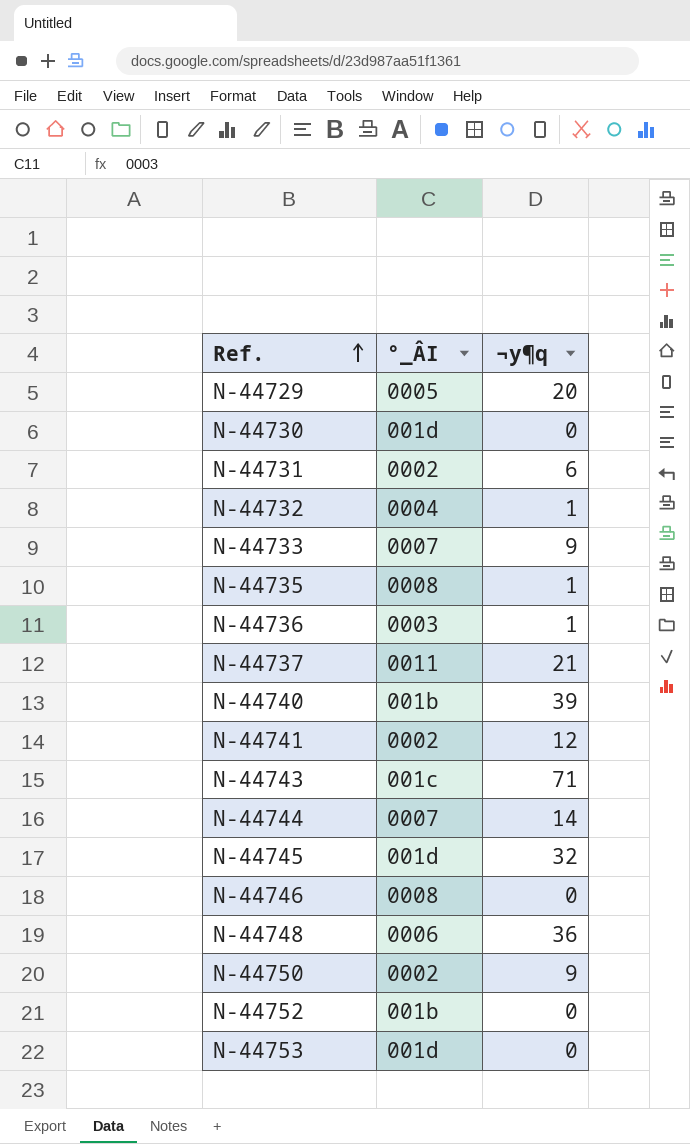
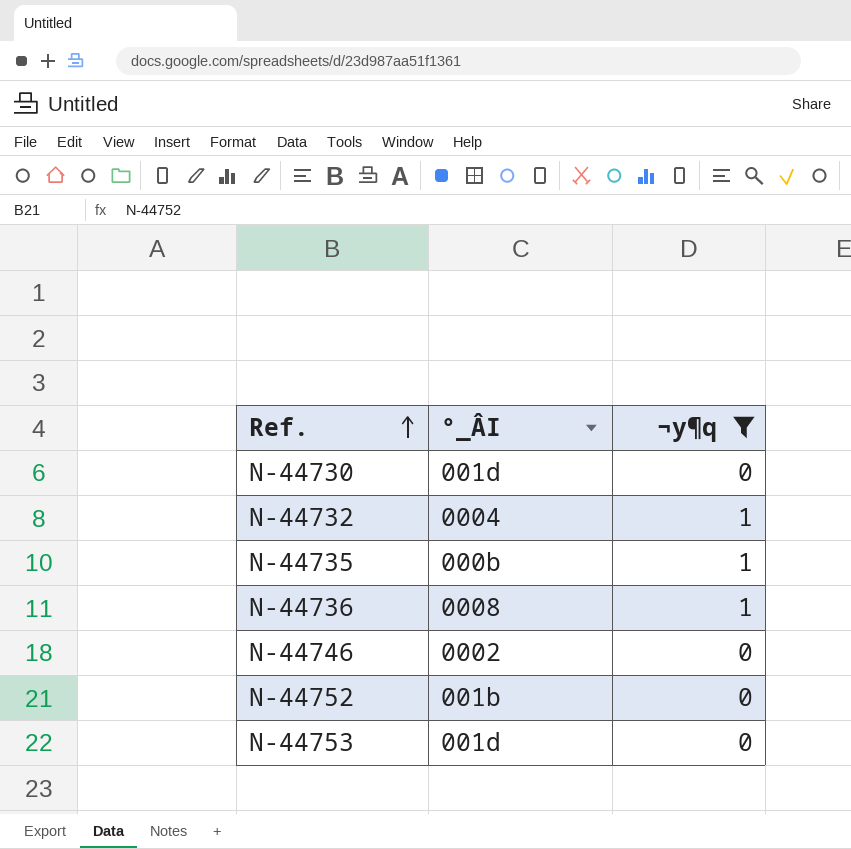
filter: none -> ¬y¶q <= 1
N-44735 | °_ÂI: 0008 -> 000b
N-44736 | °_ÂI: 0003 -> 0008
N-44746 | °_ÂI: 0008 -> 0002

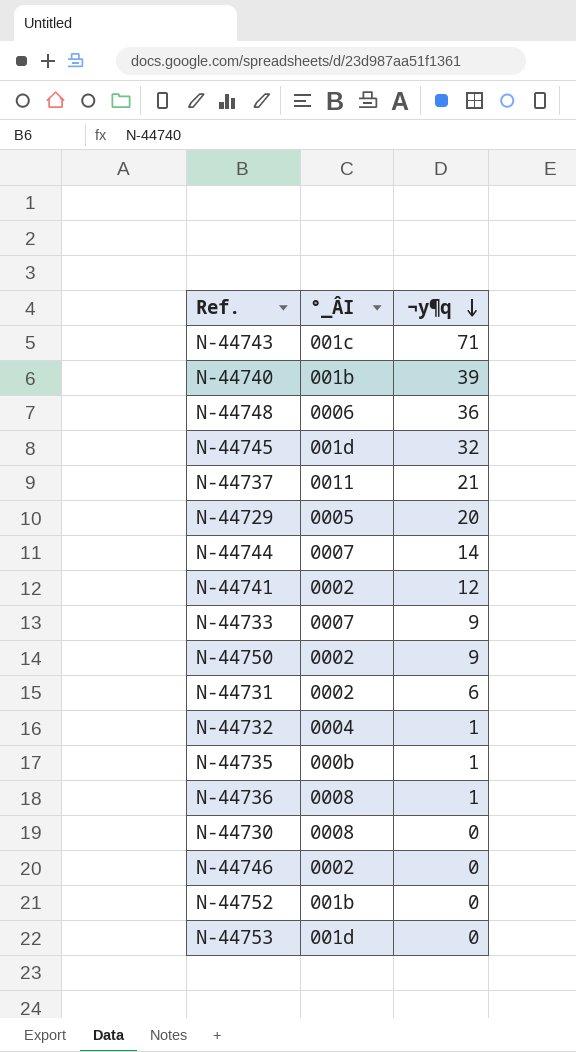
filter: ¬y¶q <= 1 -> none
row order: Ref. ascending -> ¬y¶q descending
N-44730 | °_ÂI: 001d -> 0008

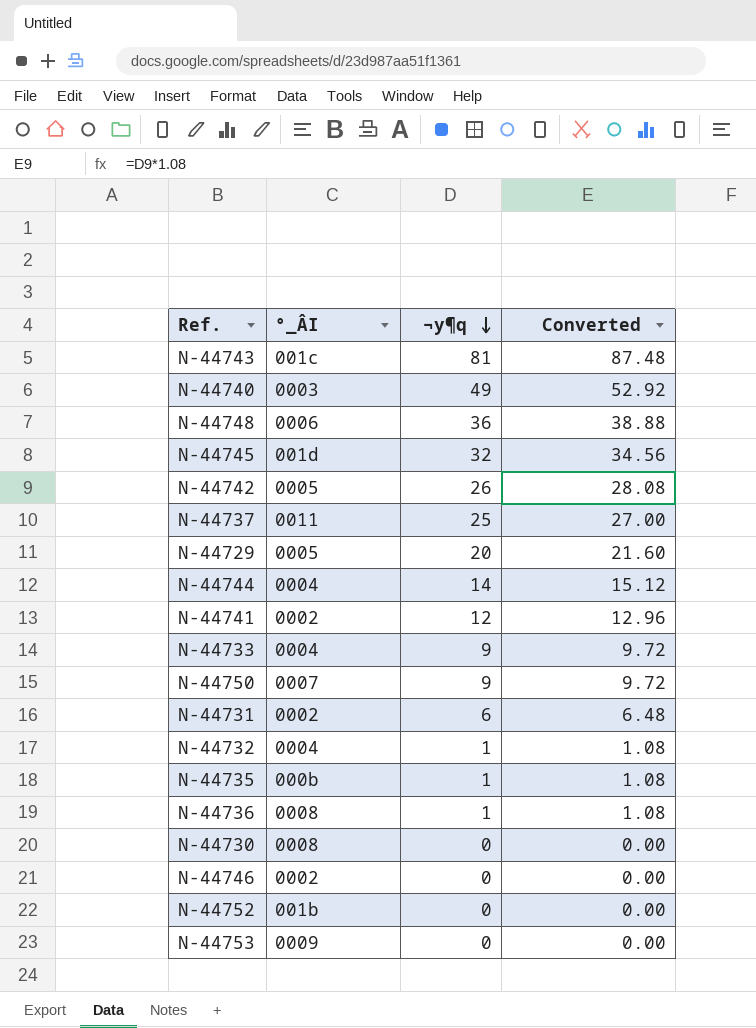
column Converted | formula: none -> [¬y¶q] * 1.08
N-44743 | ¬y¶q: 71 -> 81
N-44740 | °_ÂI: 001b -> 0003
N-44740 | ¬y¶q: 39 -> 49
row N-44742: none -> 0005 | 26 | 28.08
N-44737 | ¬y¶q: 21 -> 25
N-44744 | °_ÂI: 0007 -> 0004
N-44733 | °_ÂI: 0007 -> 0004
N-44750 | °_ÂI: 0002 -> 0007
N-44753 | °_ÂI: 001d -> 0009

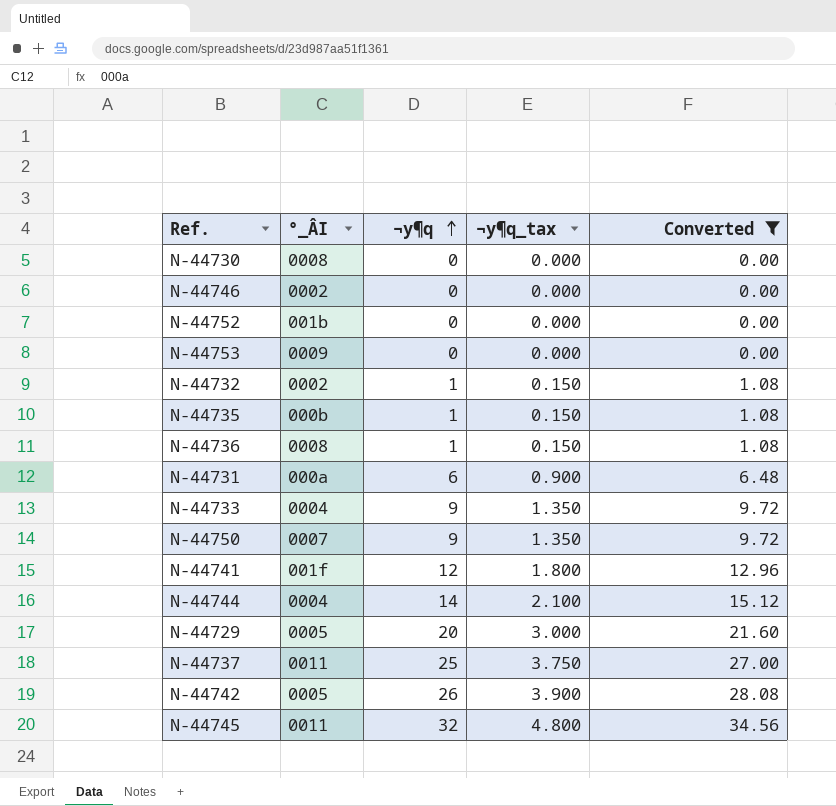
filter: none -> Converted <= 34.56
row order: ¬y¶q descending -> ¬y¶q ascending
column ¬y¶q_tax | formula: none -> [¬y¶q] * 0.15
N-44732 | °_ÂI: 0004 -> 0002
N-44731 | °_ÂI: 0002 -> 000a
N-44741 | °_ÂI: 0002 -> 001f
N-44745 | °_ÂI: 001d -> 0011

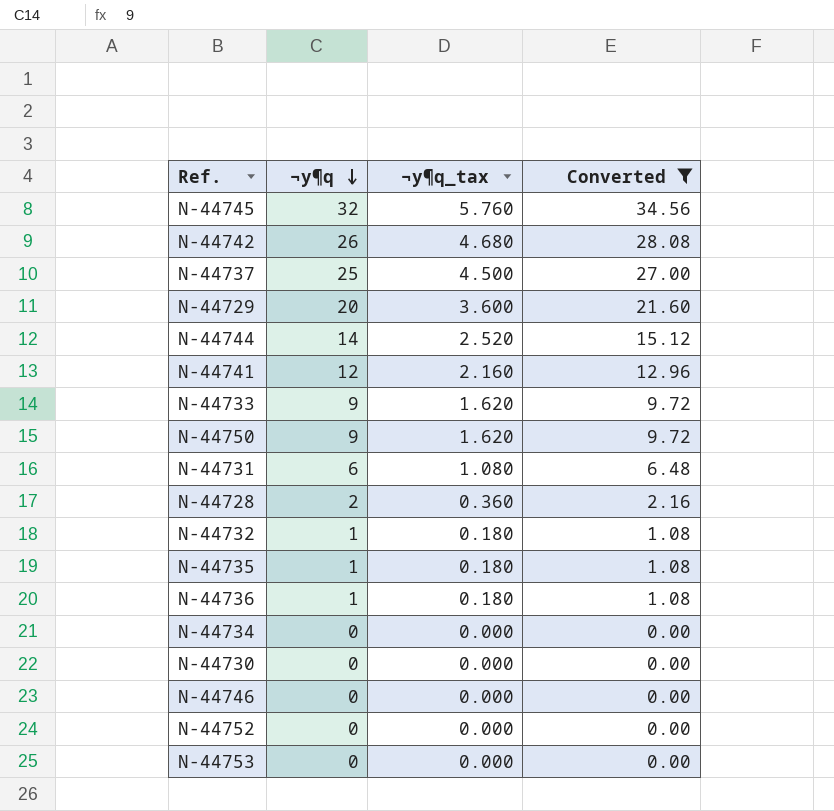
row order: ¬y¶q ascending -> ¬y¶q descending
column °_ÂI | position: 2 -> none
column ¬y¶q_tax | formula: [¬y¶q] * 0.15 -> [¬y¶q] * 0.18
row N-44728: none -> 2 | 0.360 | 2.16
row N-44734: none -> 0 | 0.000 | 0.00

